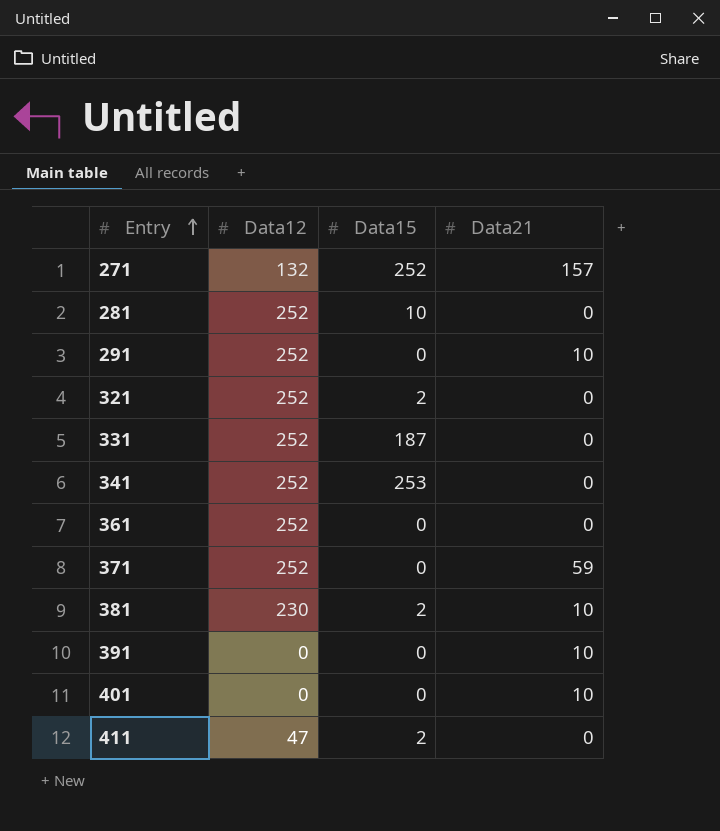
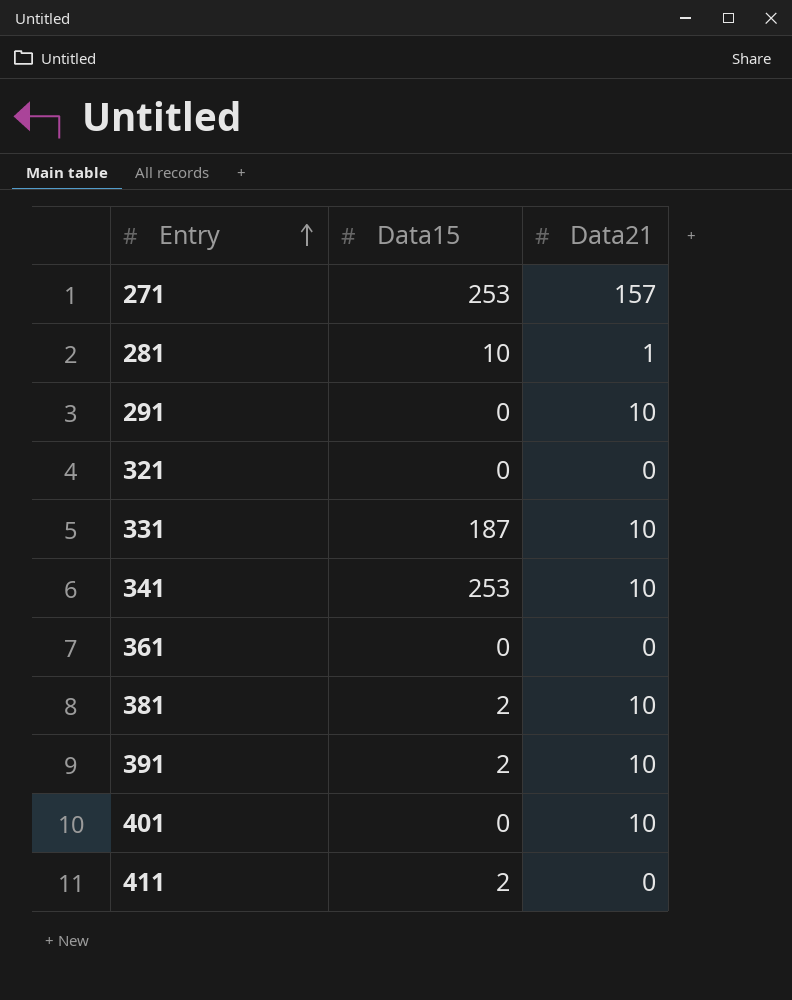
column Data12 | position: 2 -> none
row 371: 252 | 0 | 59 -> none
271 | Data15: 252 -> 253
281 | Data21: 0 -> 1
321 | Data15: 2 -> 0
331 | Data21: 0 -> 10
341 | Data21: 0 -> 10
391 | Data15: 0 -> 2

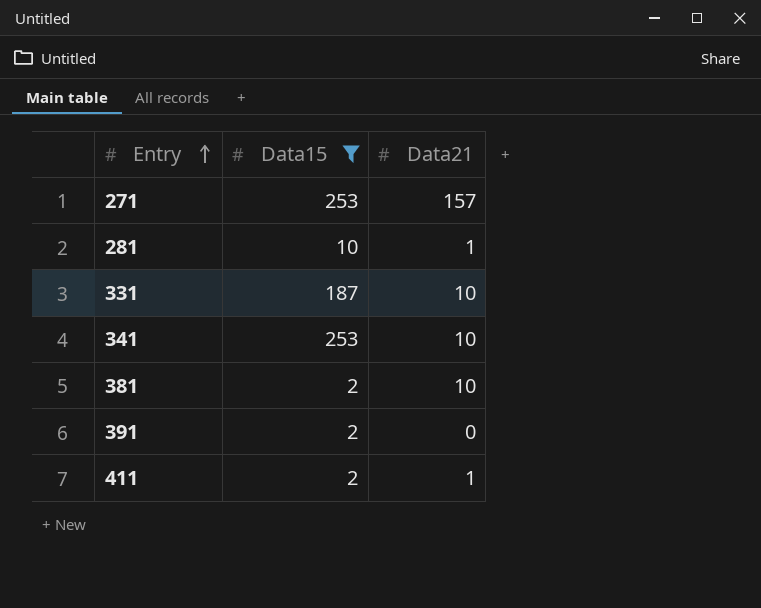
filter: none -> Data15 != 0
391 | Data21: 10 -> 0
411 | Data21: 0 -> 1

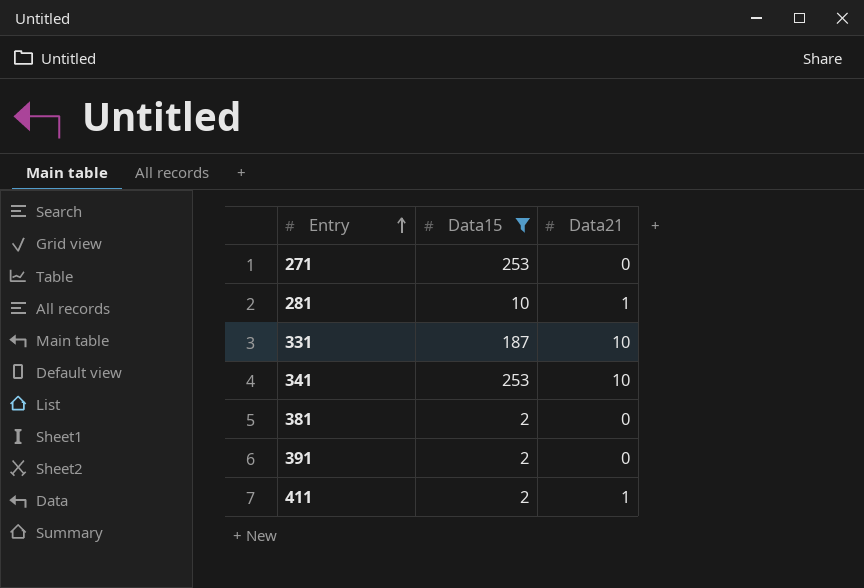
271 | Data21: 157 -> 0
381 | Data21: 10 -> 0

